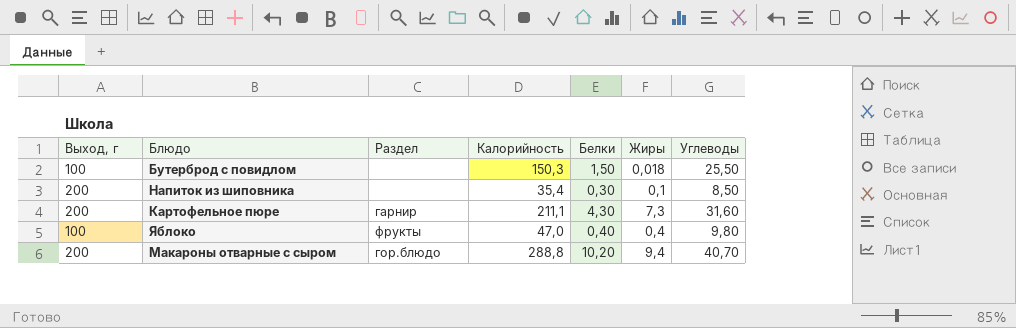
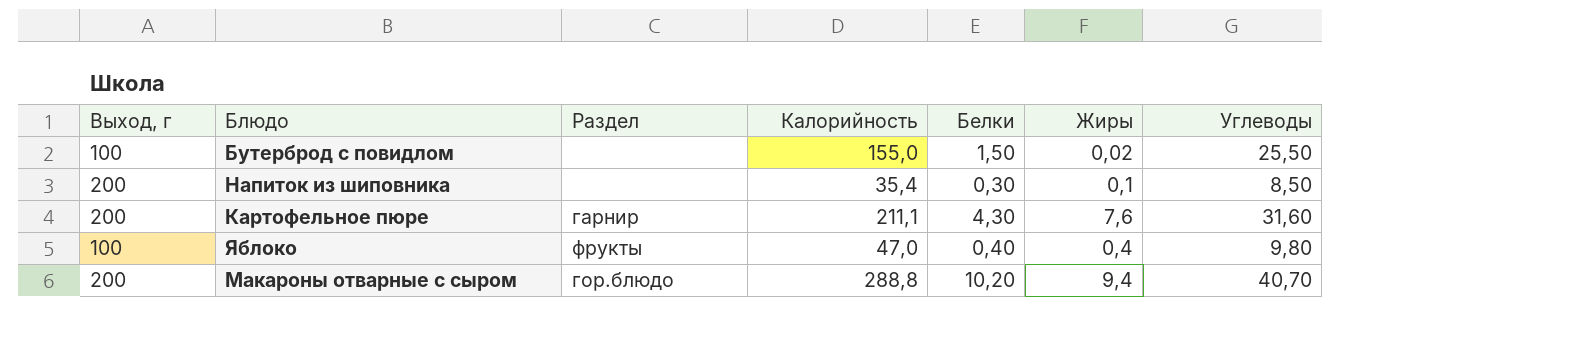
Бутерброд с повидлом | Калорийность: 150,3 -> 155,0
Бутерброд с повидлом | Жиры: 0,018 -> 0,02
Картофельное пюре | Жиры: 7,3 -> 7,6

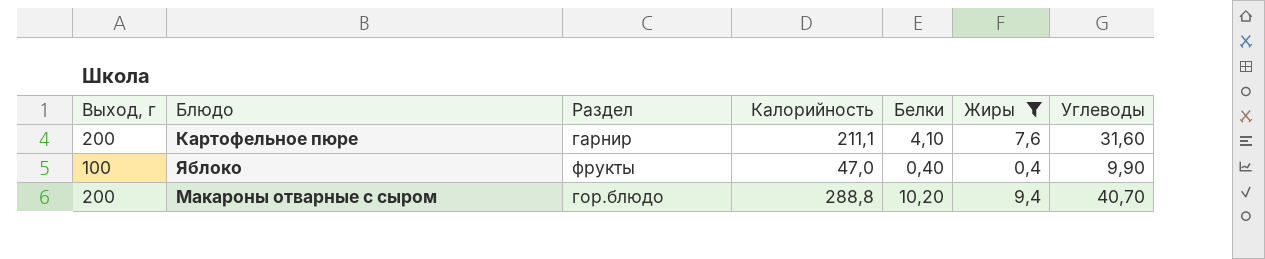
filter: none -> Жиры >= 0,4
Картофельное пюре | Белки: 4,30 -> 4,10
Яблоко | Углеводы: 9,80 -> 9,90

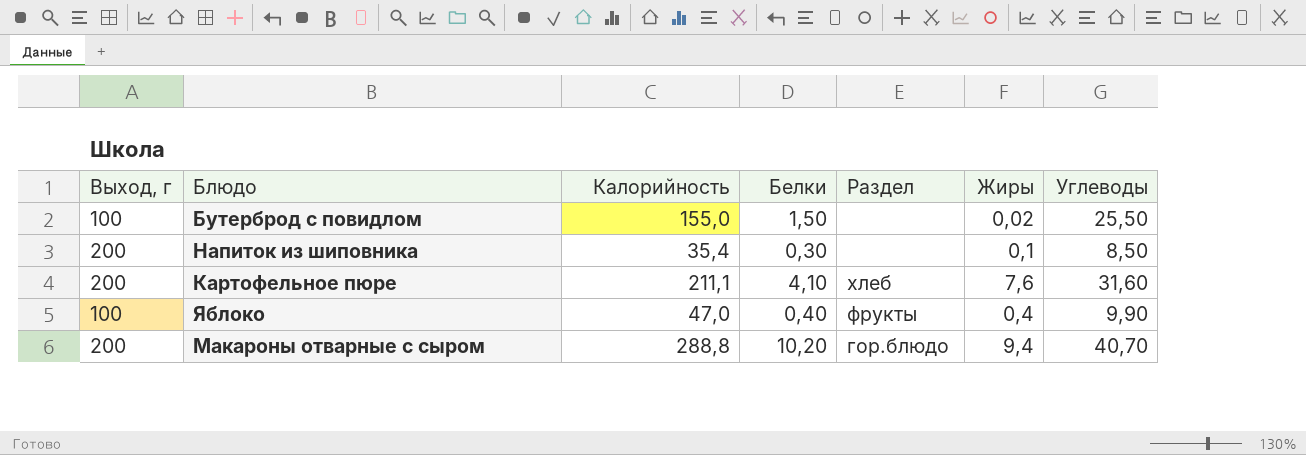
filter: Жиры >= 0,4 -> none
column Раздел | position: 3 -> 5
Картофельное пюре | Раздел: гарнир -> хлеб

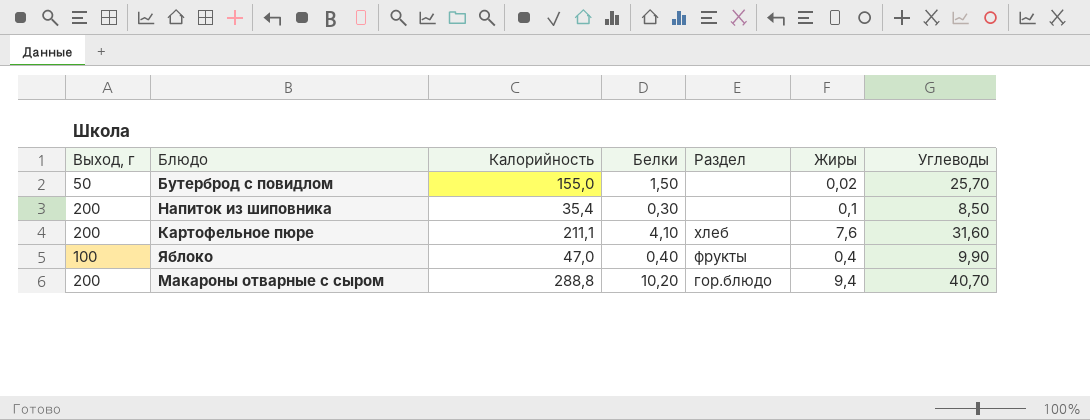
Бутерброд с повидлом | Выход, г: 100 -> 50
Бутерброд с повидлом | Углеводы: 25,50 -> 25,70

